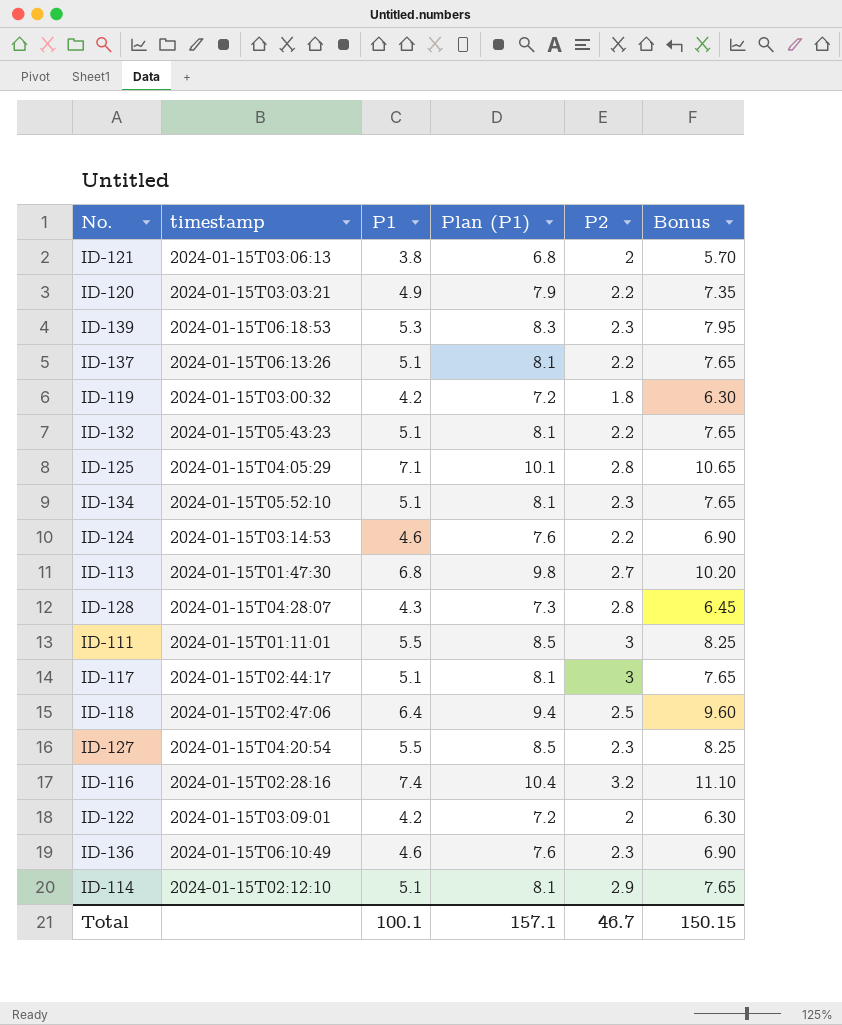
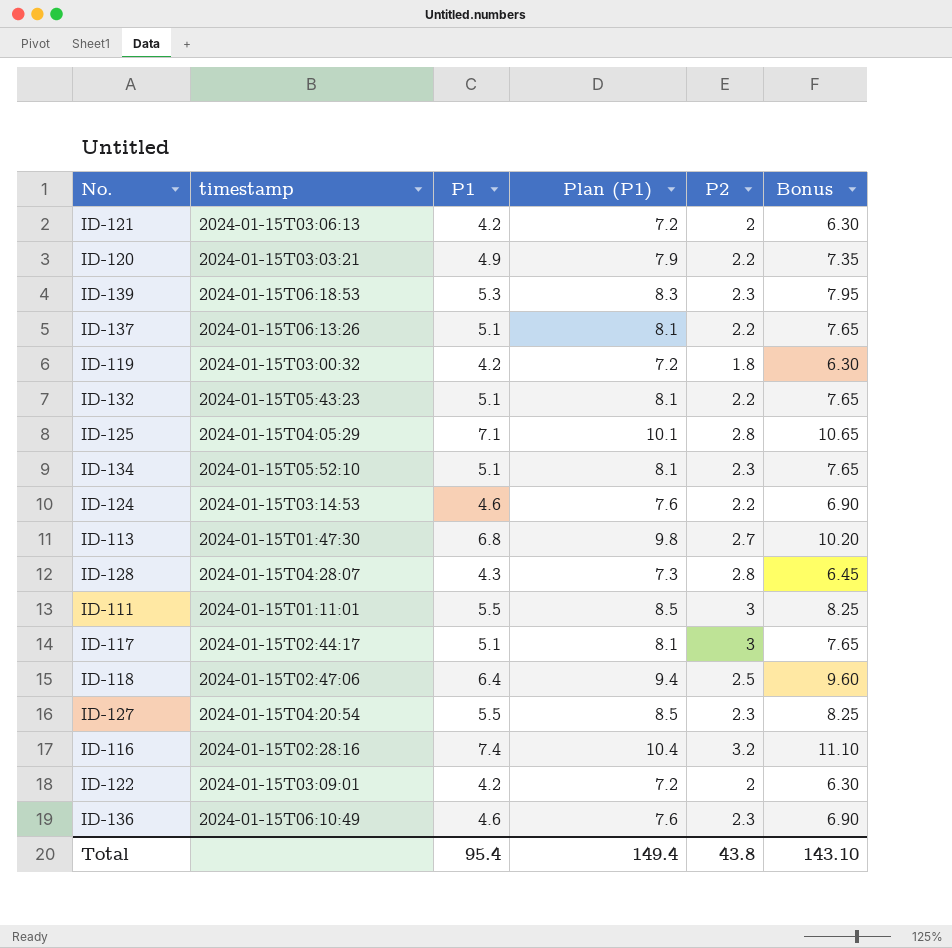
row ID-114: 2024-01-15T02:12:10 | 5.1 | 8.1 | 2.9 | 7.65 -> none
ID-121 | P1: 3.8 -> 4.2
ID-121 | Plan (P1): 6.8 -> 7.2
ID-121 | Bonus: 5.70 -> 6.30
Total | P1: 100.1 -> 95.4
Total | Plan (P1): 157.1 -> 149.4
Total | P2: 46.7 -> 43.8
Total | Bonus: 150.15 -> 143.10

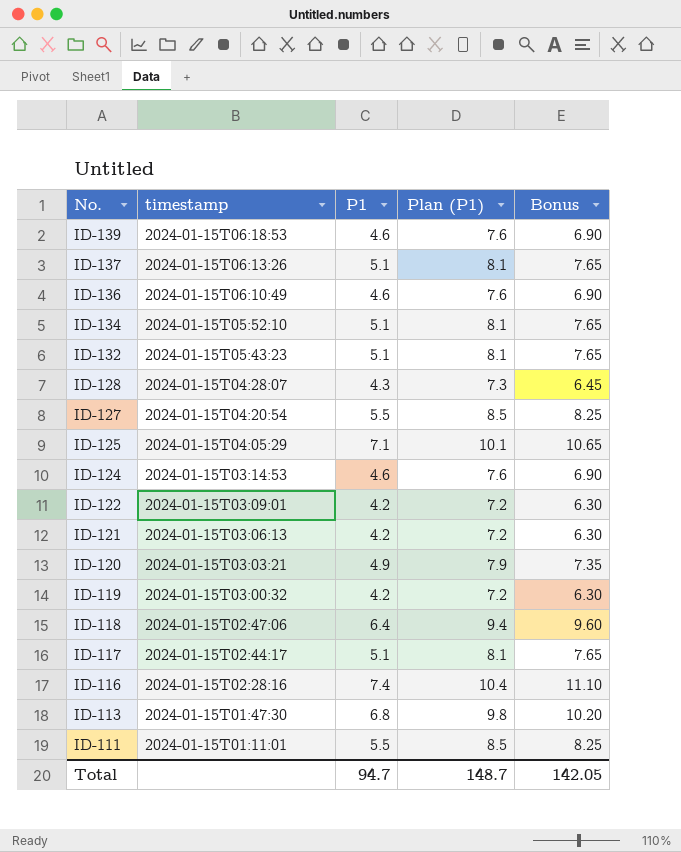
row order: none -> No. descending
column P2 | position: 5 -> none
ID-139 | P1: 5.3 -> 4.6
ID-139 | Plan (P1): 8.3 -> 7.6
ID-139 | Bonus: 7.95 -> 6.90
Total | P1: 95.4 -> 94.7
Total | Plan (P1): 149.4 -> 148.7
Total | Bonus: 143.10 -> 142.05

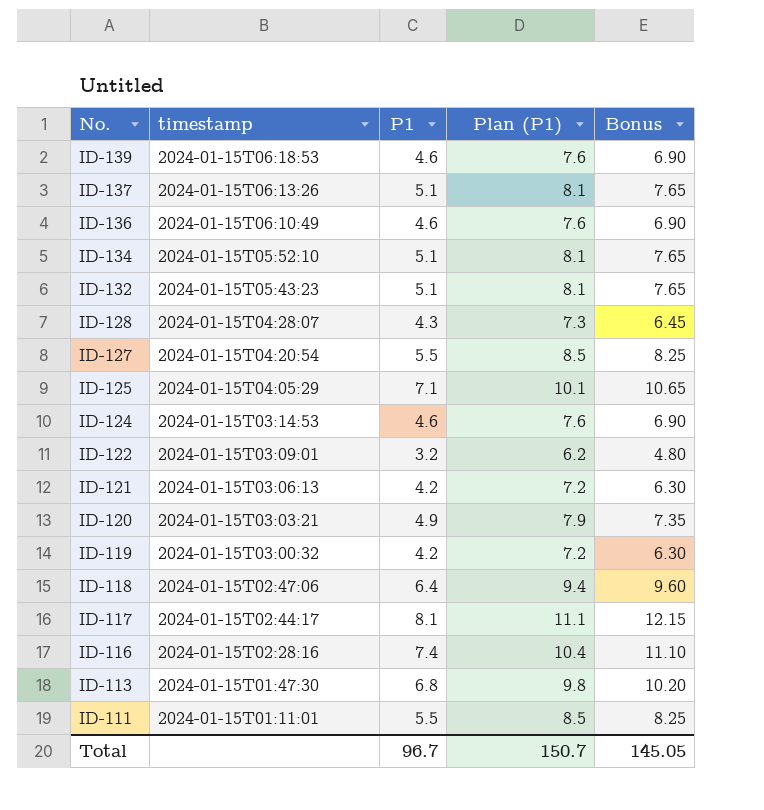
ID-122 | P1: 4.2 -> 3.2
ID-122 | Plan (P1): 7.2 -> 6.2
ID-122 | Bonus: 6.30 -> 4.80
ID-117 | P1: 5.1 -> 8.1
ID-117 | Plan (P1): 8.1 -> 11.1
ID-117 | Bonus: 7.65 -> 12.15
Total | P1: 94.7 -> 96.7
Total | Plan (P1): 148.7 -> 150.7
Total | Bonus: 142.05 -> 145.05

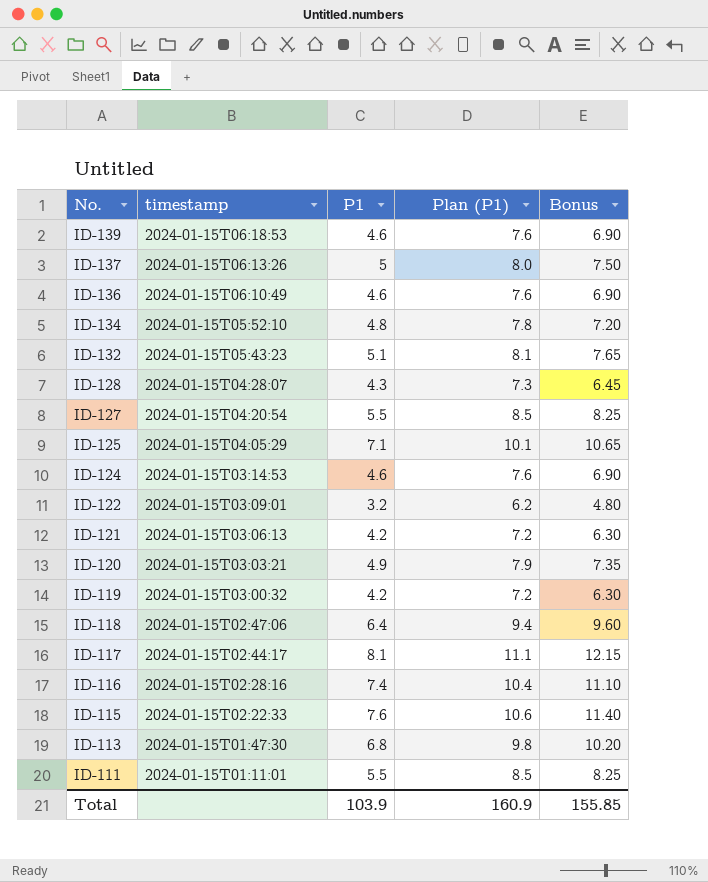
ID-137 | P1: 5.1 -> 5
ID-137 | Plan (P1): 8.1 -> 8.0
ID-137 | Bonus: 7.65 -> 7.50
ID-134 | P1: 5.1 -> 4.8
ID-134 | Plan (P1): 8.1 -> 7.8
ID-134 | Bonus: 7.65 -> 7.20
row ID-115: none -> 2024-01-15T02:22:33 | 7.6 | 10.6 | 11.40
Total | P1: 96.7 -> 103.9
Total | Plan (P1): 150.7 -> 160.9
Total | Bonus: 145.05 -> 155.85

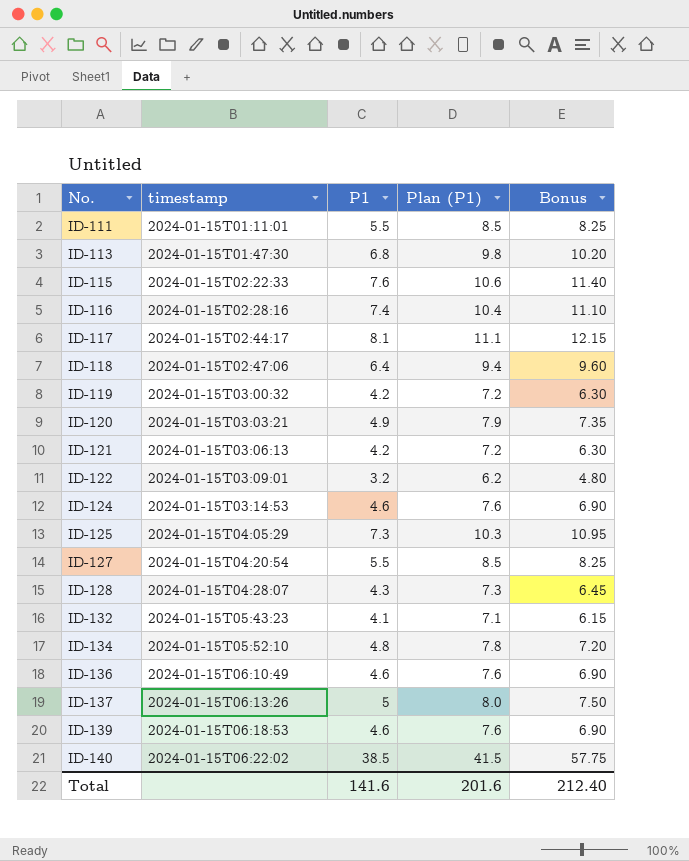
row order: No. descending -> No. ascending
ID-125 | P1: 7.1 -> 7.3
ID-125 | Plan (P1): 10.1 -> 10.3
ID-125 | Bonus: 10.65 -> 10.95
ID-132 | P1: 5.1 -> 4.1
ID-132 | Plan (P1): 8.1 -> 7.1
ID-132 | Bonus: 7.65 -> 6.15
row ID-140: none -> 2024-01-15T06:22:02 | 38.5 | 41.5 | 57.75
Total | P1: 103.9 -> 141.6
Total | Plan (P1): 160.9 -> 201.6
Total | Bonus: 155.85 -> 212.40

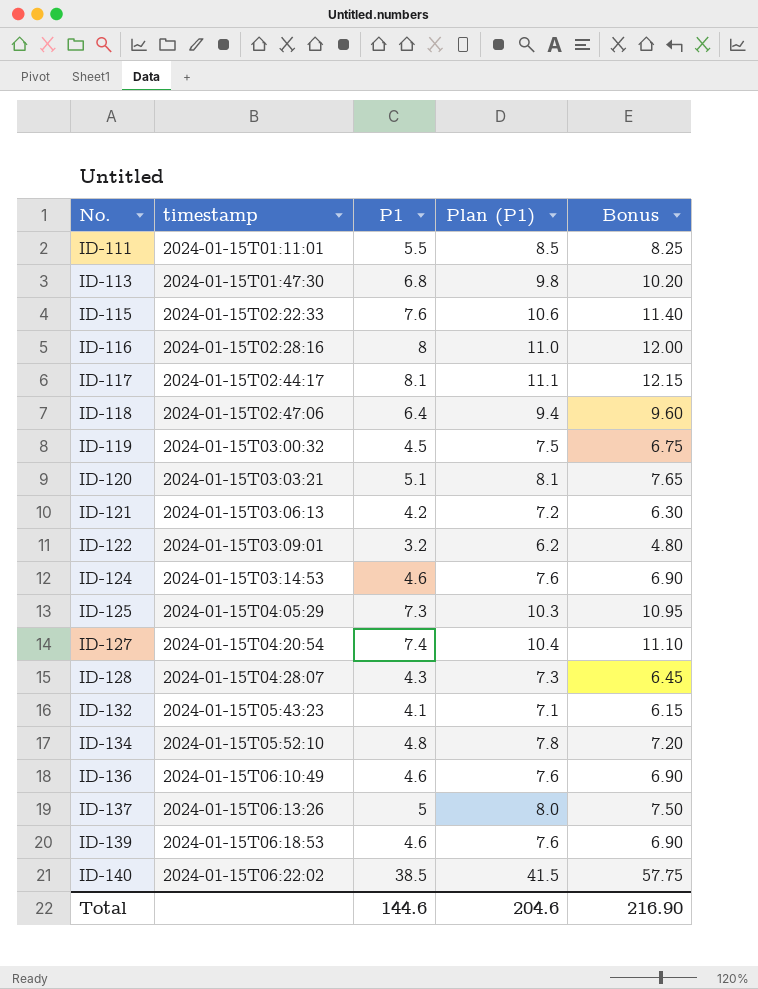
ID-116 | P1: 7.4 -> 8
ID-116 | Plan (P1): 10.4 -> 11.0
ID-116 | Bonus: 11.10 -> 12.00
ID-119 | P1: 4.2 -> 4.5
ID-119 | Plan (P1): 7.2 -> 7.5
ID-119 | Bonus: 6.30 -> 6.75
ID-120 | P1: 4.9 -> 5.1
ID-120 | Plan (P1): 7.9 -> 8.1
ID-120 | Bonus: 7.35 -> 7.65
ID-127 | P1: 5.5 -> 7.4
ID-127 | Plan (P1): 8.5 -> 10.4
ID-127 | Bonus: 8.25 -> 11.10
Total | P1: 141.6 -> 144.6
Total | Plan (P1): 201.6 -> 204.6
Total | Bonus: 212.40 -> 216.90

